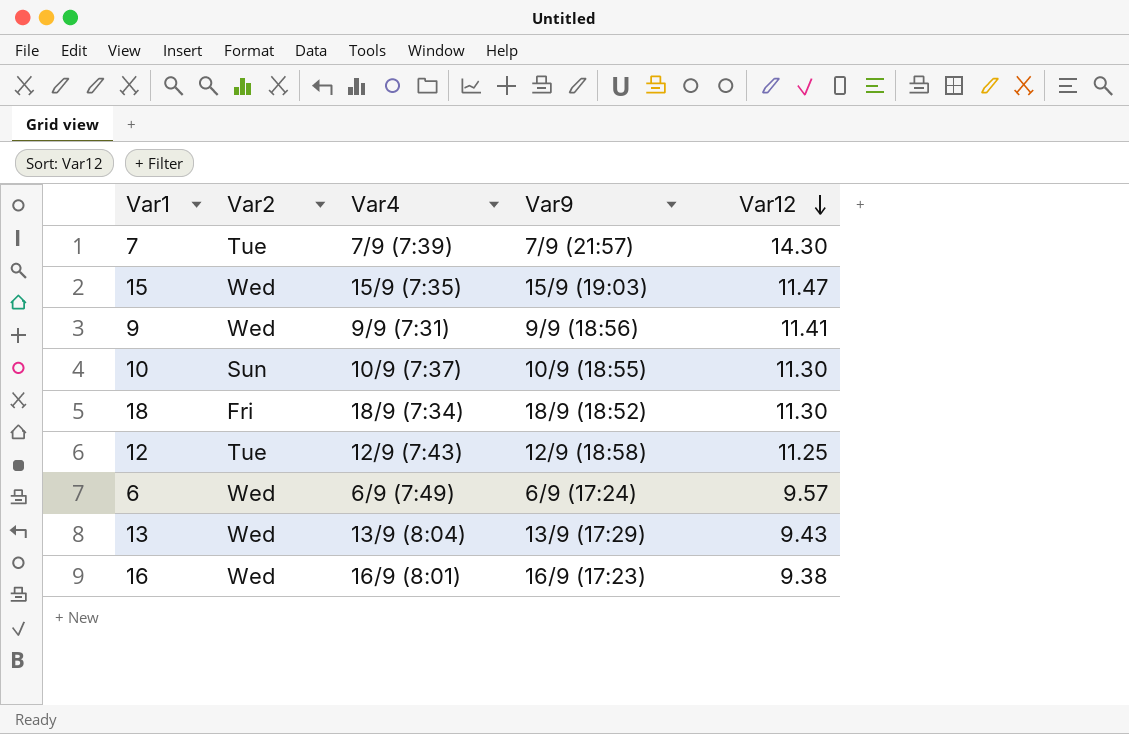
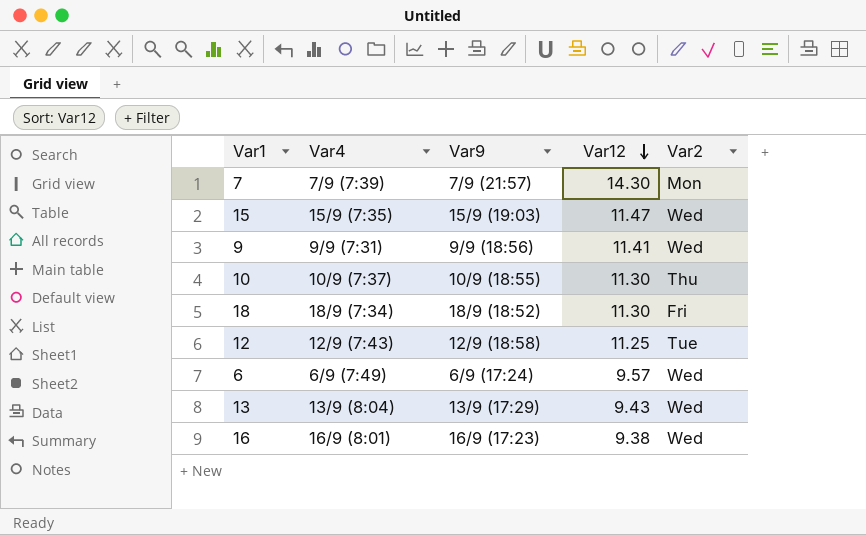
column Var2 | position: 2 -> 5
7 | Var2: Tue -> Mon
10 | Var2: Sun -> Thu

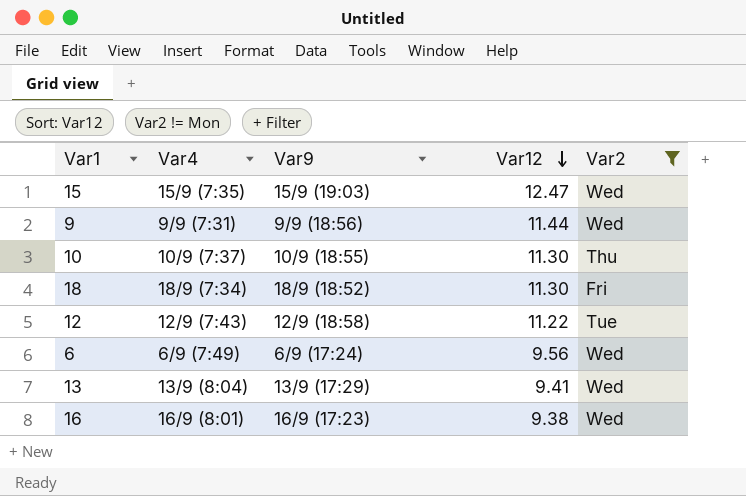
filter: none -> Var2 != Mon
15 | Var12: 11.47 -> 12.47
9 | Var12: 11.41 -> 11.44
12 | Var12: 11.25 -> 11.22
6 | Var12: 9.57 -> 9.56
13 | Var12: 9.43 -> 9.41

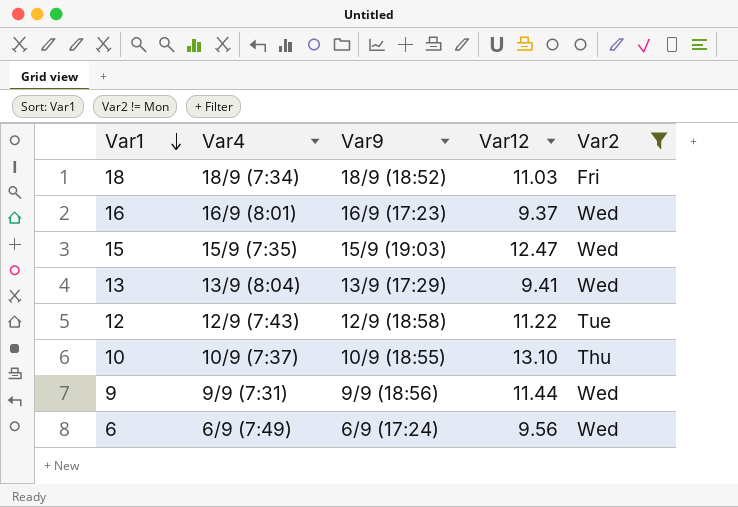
row order: Var12 descending -> Var1 descending
18 | Var12: 11.30 -> 11.03
16 | Var12: 9.38 -> 9.37
10 | Var12: 11.30 -> 13.10

